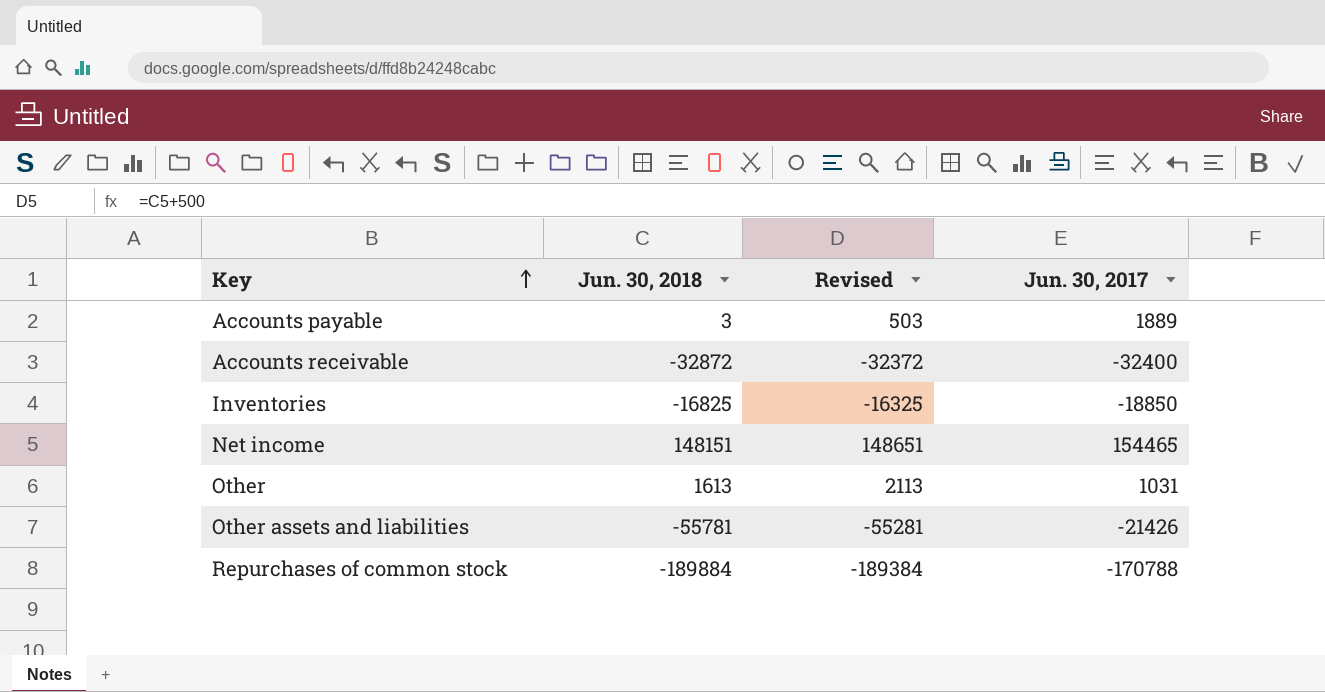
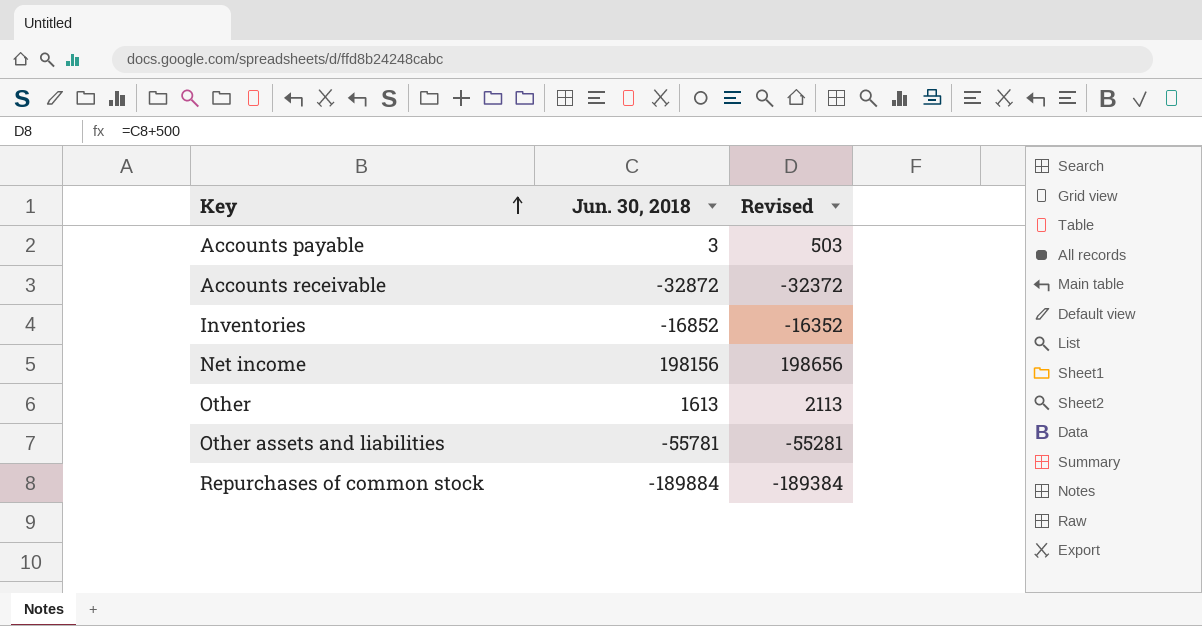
column Jun. 30, 2017 | position: 4 -> none
Inventories | Jun. 30, 2018: -16825 -> -16852
Inventories | Revised: -16325 -> -16352
Net income | Jun. 30, 2018: 148151 -> 198156
Net income | Revised: 148651 -> 198656

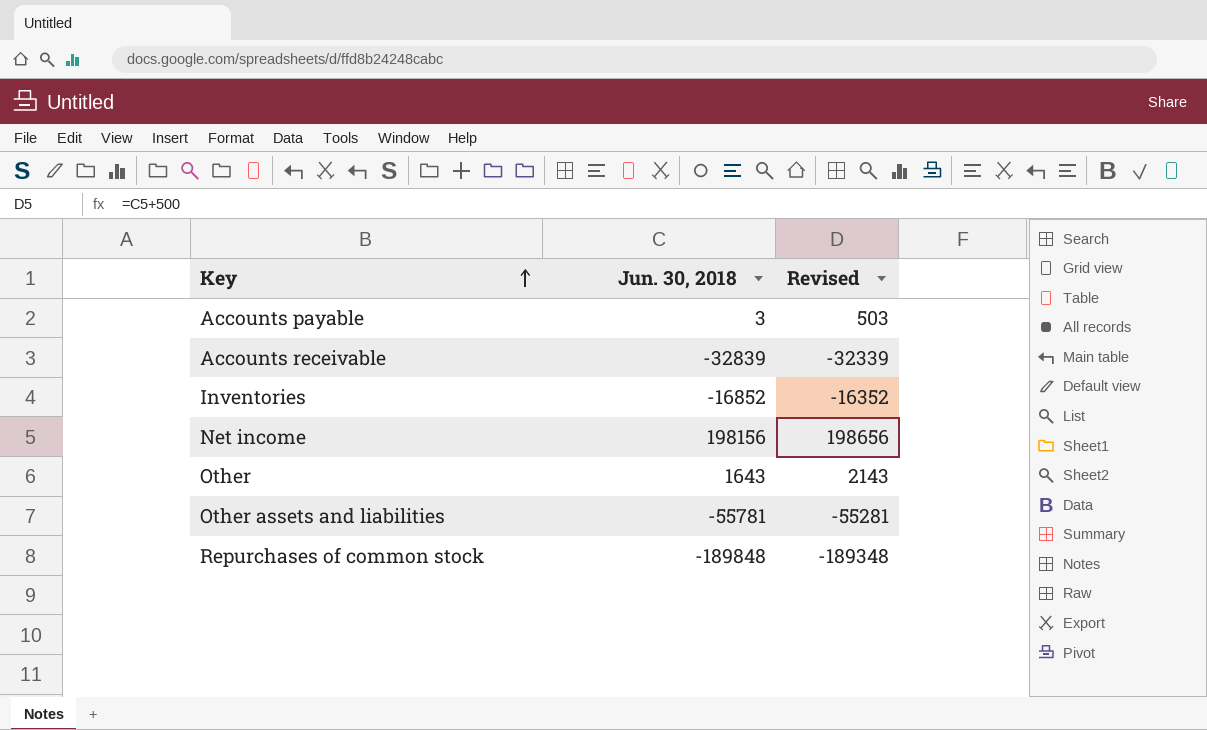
Accounts receivable | Jun. 30, 2018: -32872 -> -32839
Accounts receivable | Revised: -32372 -> -32339
Other | Jun. 30, 2018: 1613 -> 1643
Other | Revised: 2113 -> 2143
Repurchases of common stock | Jun. 30, 2018: -189884 -> -189848
Repurchases of common stock | Revised: -189384 -> -189348

